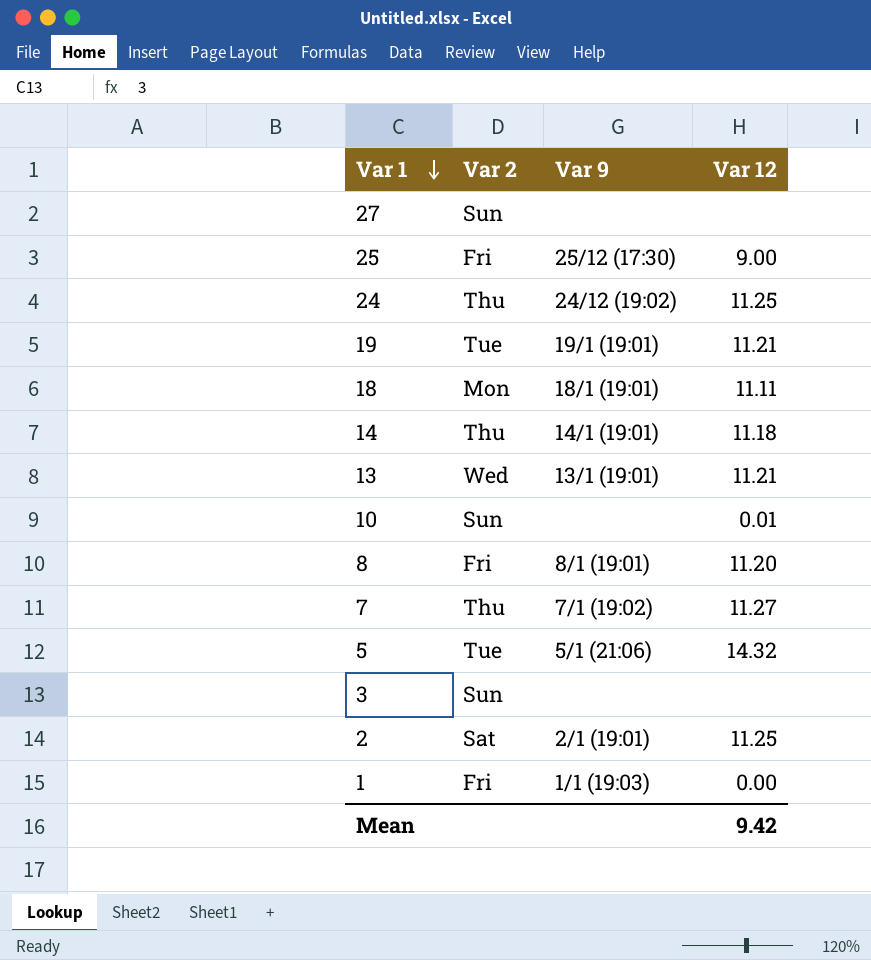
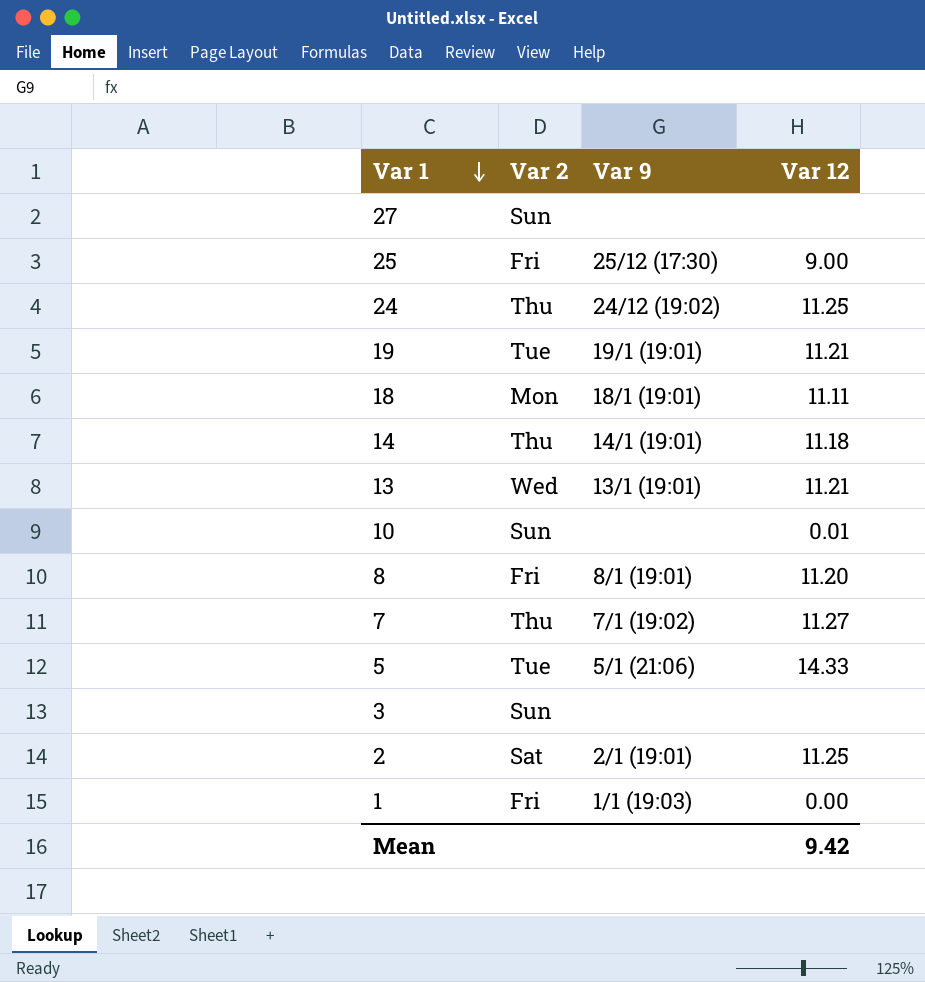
5 | Var 12: 14.32 -> 14.33

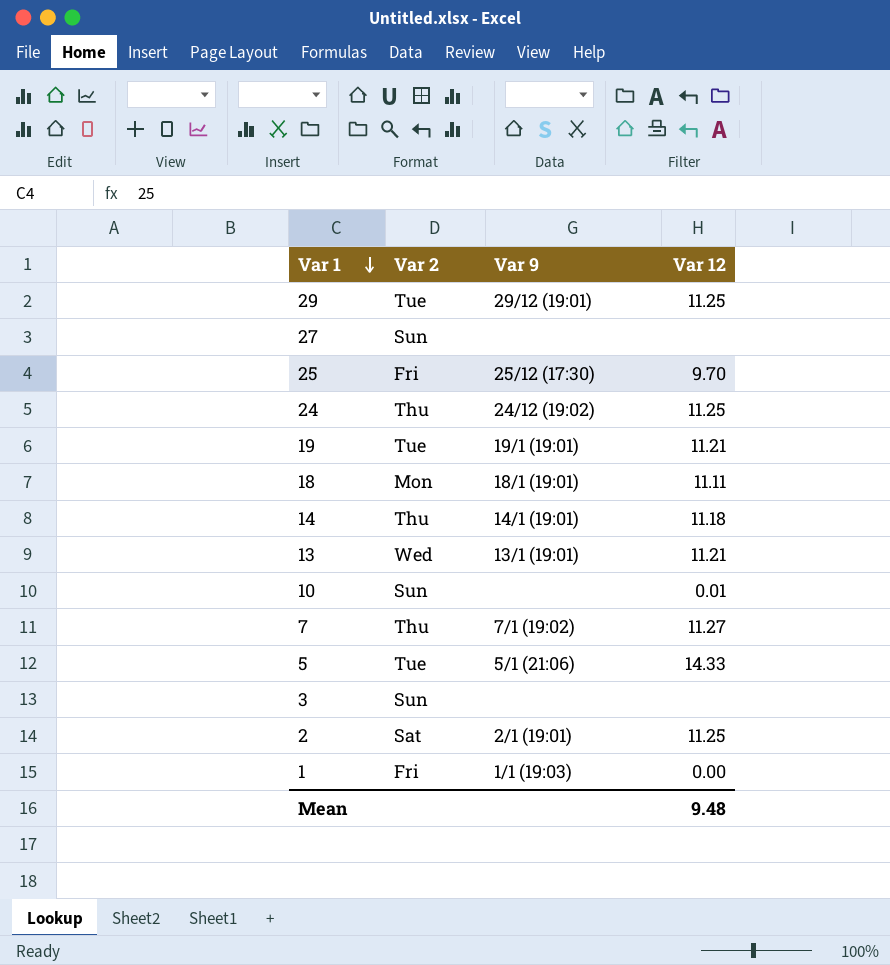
row 8: Fri | 8/1 (19:01) | 11.20 -> none
row 29: none -> Tue | 29/12 (19:01) | 11.25
25 | Var 12: 9.00 -> 9.70
Mean | Var 12: 9.42 -> 9.48

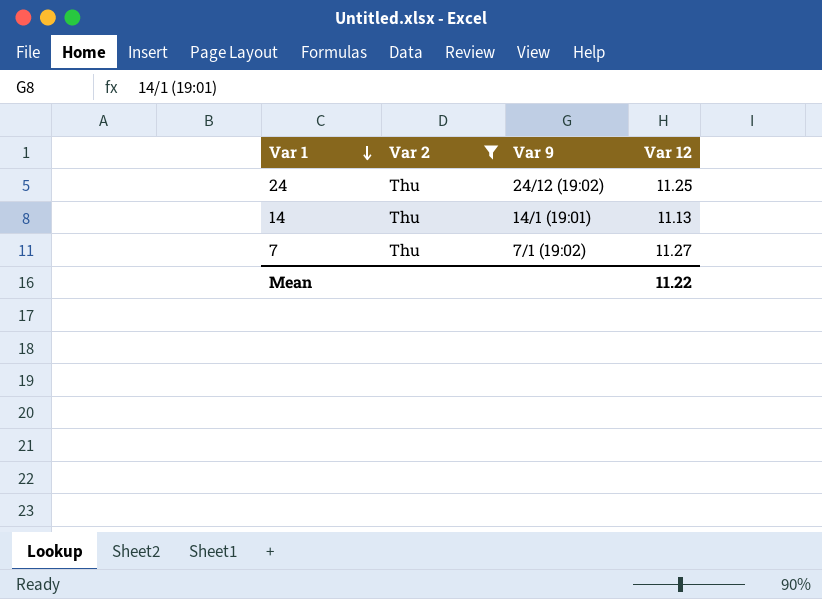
filter: none -> Var 2 = Thu
14 | Var 12: 11.18 -> 11.13
Mean | Var 12: 9.48 -> 11.22

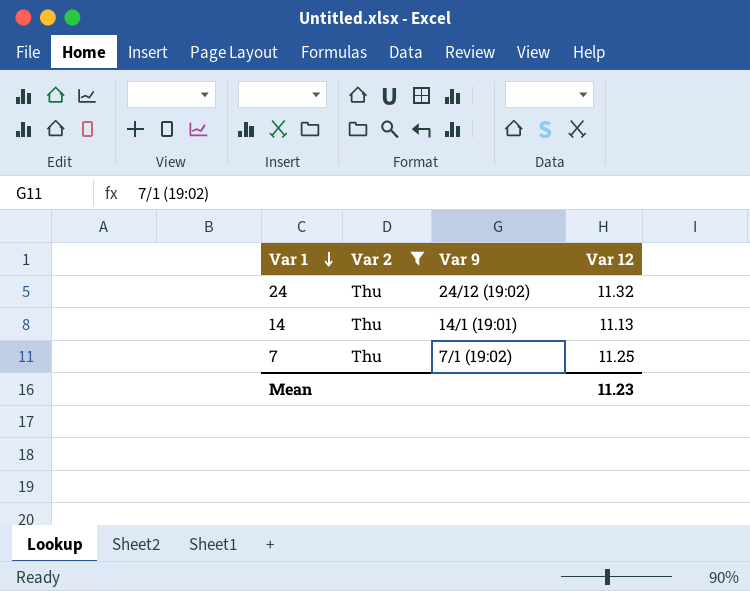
24 | Var 12: 11.25 -> 11.32
7 | Var 12: 11.27 -> 11.25
Mean | Var 12: 11.22 -> 11.23

